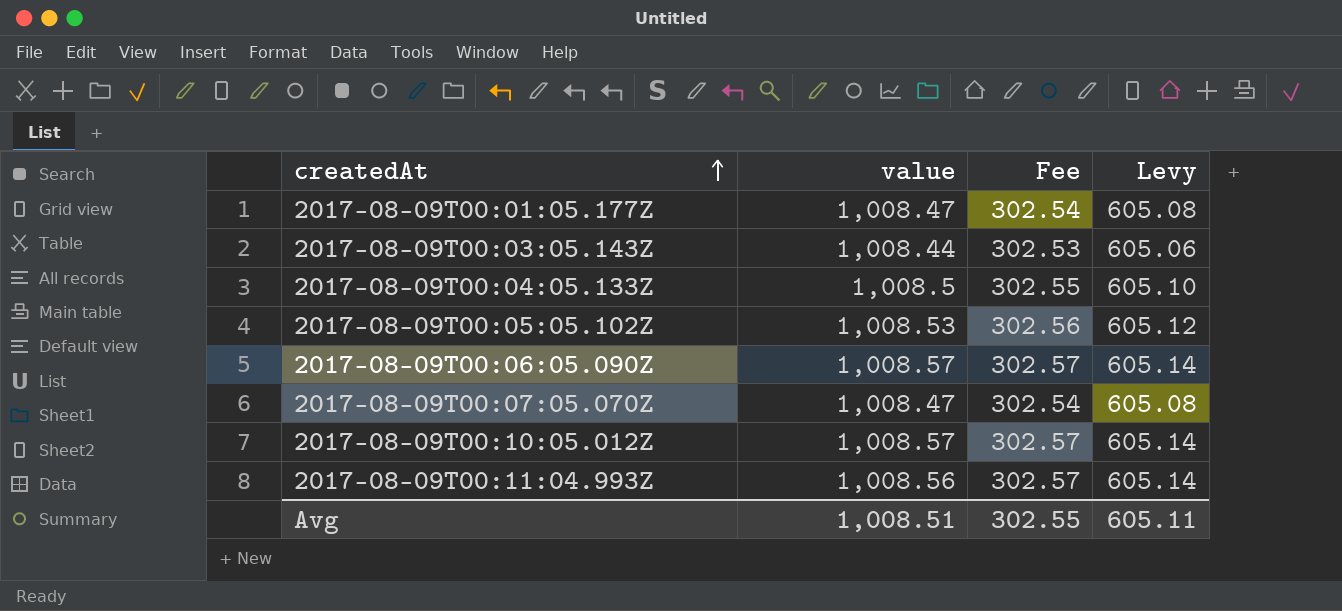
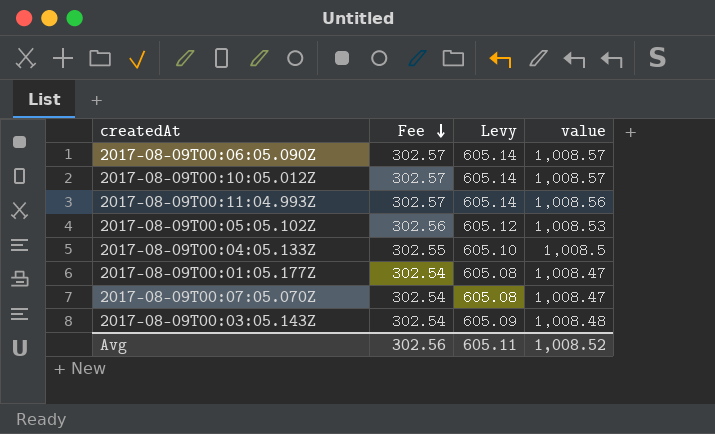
row order: createdAt ascending -> Fee descending
column value | position: 2 -> 4
2017-08-09T00:03:05.143Z | Fee: 302.53 -> 302.54
2017-08-09T00:03:05.143Z | Levy: 605.06 -> 605.09
2017-08-09T00:03:05.143Z | value: 1,008.44 -> 1,008.48
Avg | Fee: 302.55 -> 302.56
Avg | value: 1,008.51 -> 1,008.52

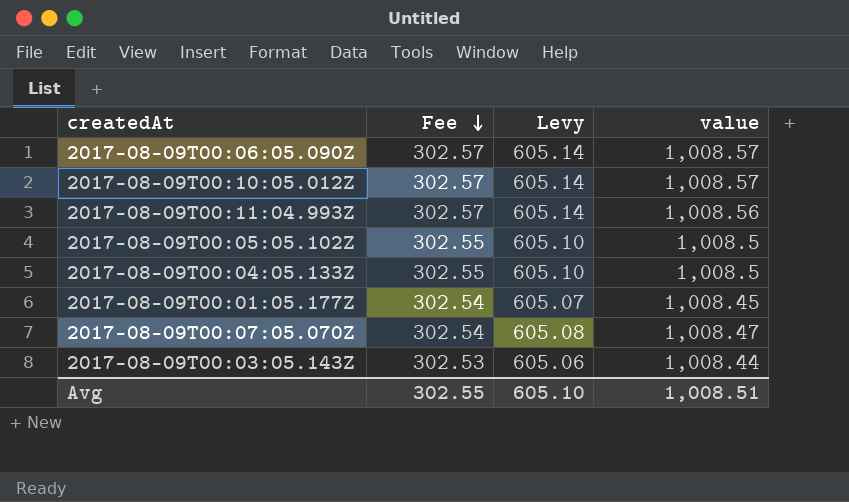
2017-08-09T00:05:05.102Z | Fee: 302.56 -> 302.55
2017-08-09T00:05:05.102Z | Levy: 605.12 -> 605.10
2017-08-09T00:05:05.102Z | value: 1,008.53 -> 1,008.5
2017-08-09T00:01:05.177Z | Levy: 605.08 -> 605.07
2017-08-09T00:01:05.177Z | value: 1,008.47 -> 1,008.45
2017-08-09T00:03:05.143Z | Fee: 302.54 -> 302.53
2017-08-09T00:03:05.143Z | Levy: 605.09 -> 605.06
2017-08-09T00:03:05.143Z | value: 1,008.48 -> 1,008.44
Avg | Fee: 302.56 -> 302.55
Avg | Levy: 605.11 -> 605.10
Avg | value: 1,008.52 -> 1,008.51

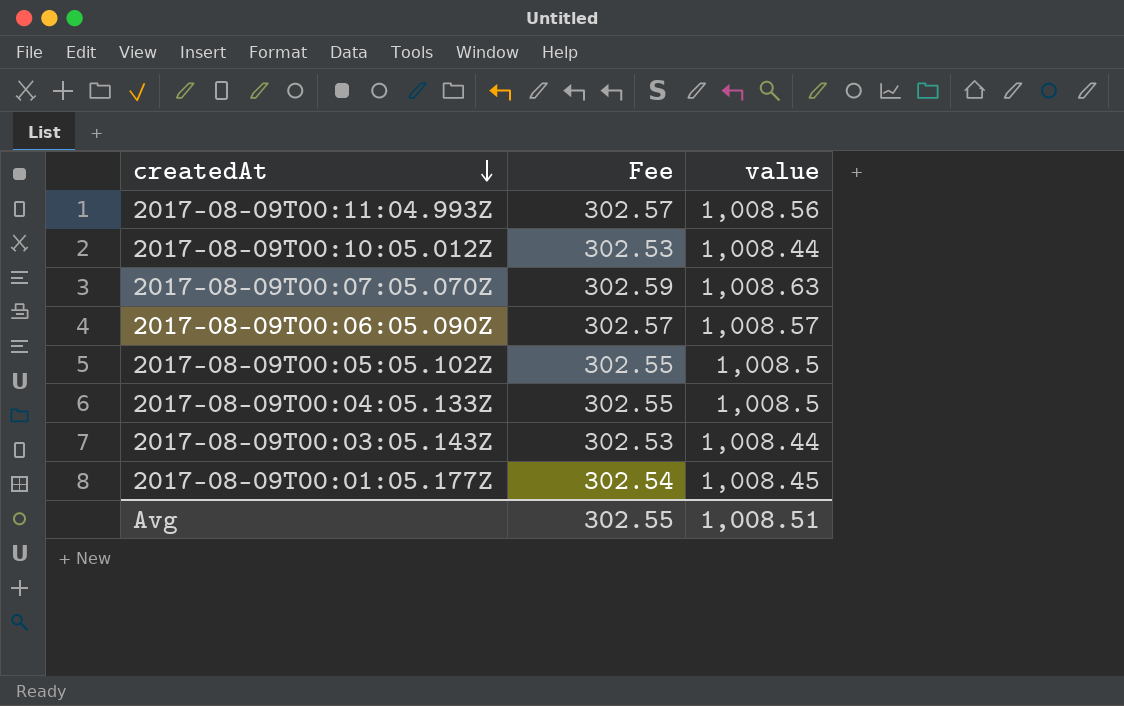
row order: Fee descending -> createdAt descending
column Levy | formula: [value] * 0.6 -> none
2017-08-09T00:10:05.012Z | Fee: 302.57 -> 302.53
2017-08-09T00:10:05.012Z | value: 1,008.57 -> 1,008.44
2017-08-09T00:07:05.070Z | Fee: 302.54 -> 302.59
2017-08-09T00:07:05.070Z | value: 1,008.47 -> 1,008.63

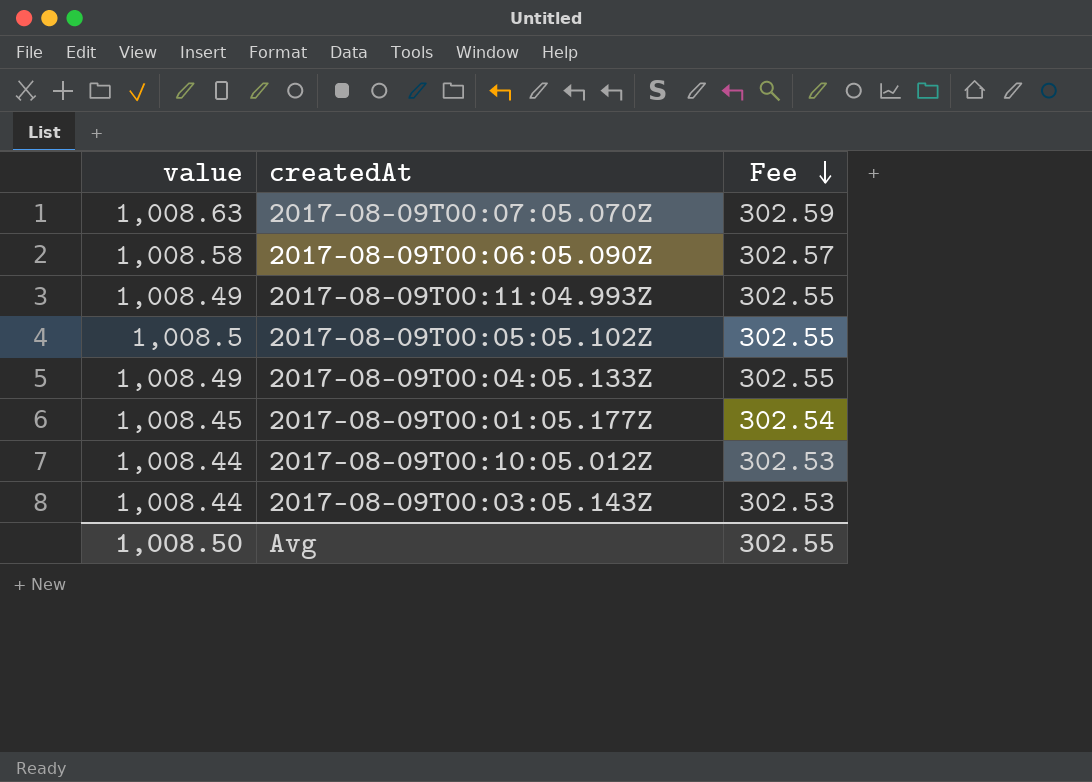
row order: createdAt descending -> Fee descending
column value | position: 3 -> 1
2017-08-09T00:06:05.090Z | value: 1,008.57 -> 1,008.58
2017-08-09T00:11:04.993Z | value: 1,008.56 -> 1,008.49
2017-08-09T00:11:04.993Z | Fee: 302.57 -> 302.55
2017-08-09T00:04:05.133Z | value: 1,008.5 -> 1,008.49
Avg | value: 1,008.51 -> 1,008.50

